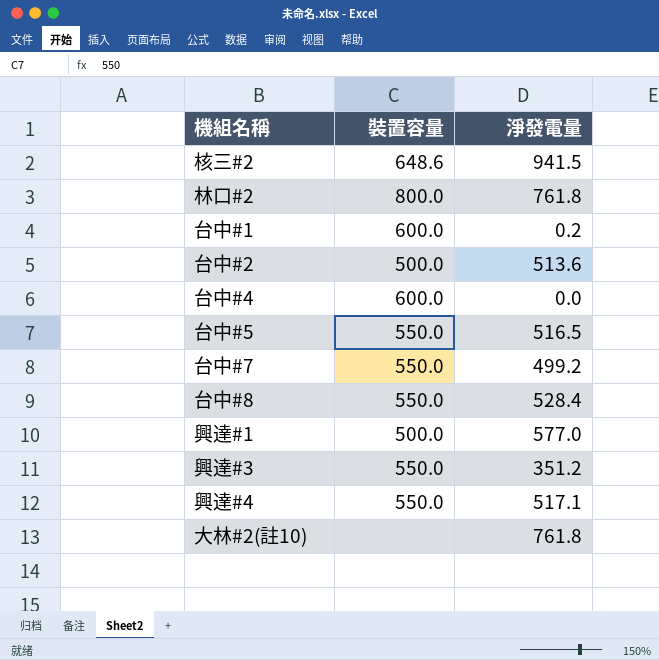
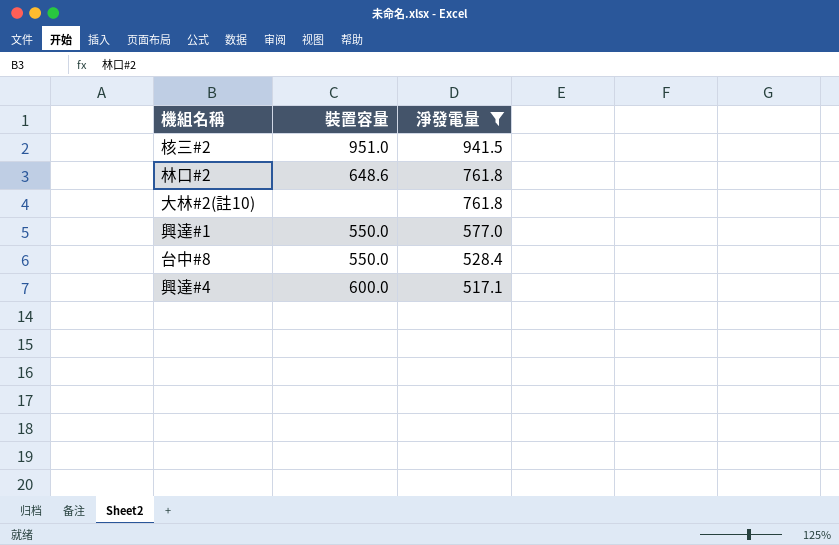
filter: none -> 淨發電量 >= 517.1
row order: none -> 淨發電量 descending
核三#2 | 裝置容量: 648.6 -> 951.0
林口#2 | 裝置容量: 800.0 -> 648.6
興達#1 | 裝置容量: 500.0 -> 550.0
興達#4 | 裝置容量: 550.0 -> 600.0

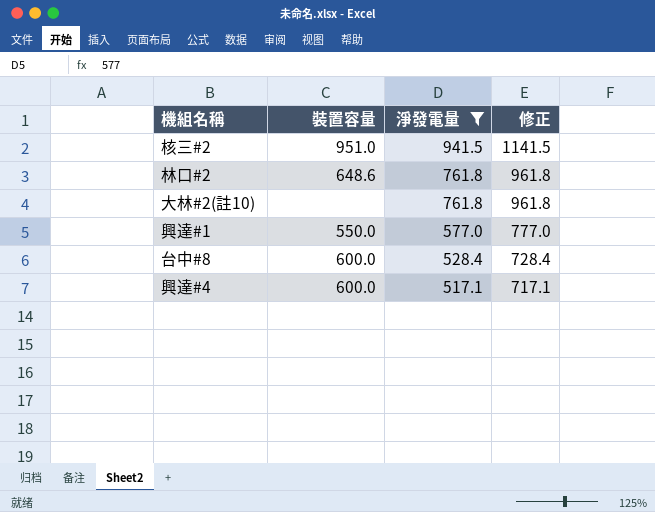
column 修正 | formula: none -> [淨發電量] + 200
台中#8 | 裝置容量: 550.0 -> 600.0

